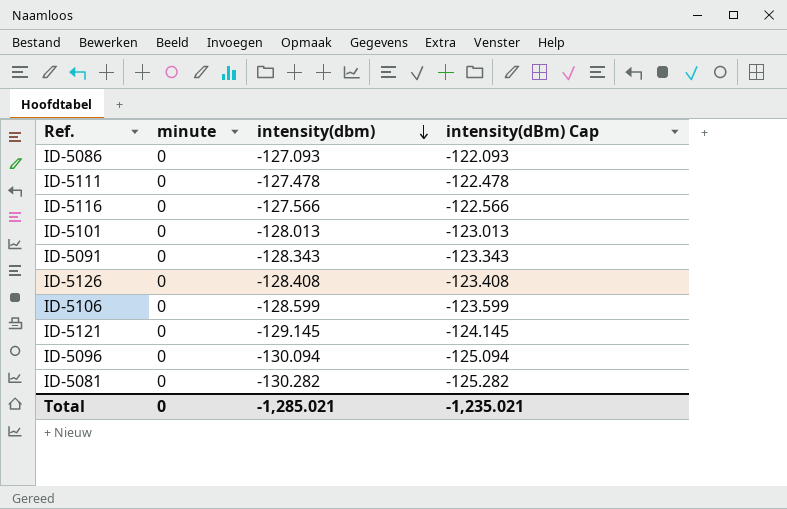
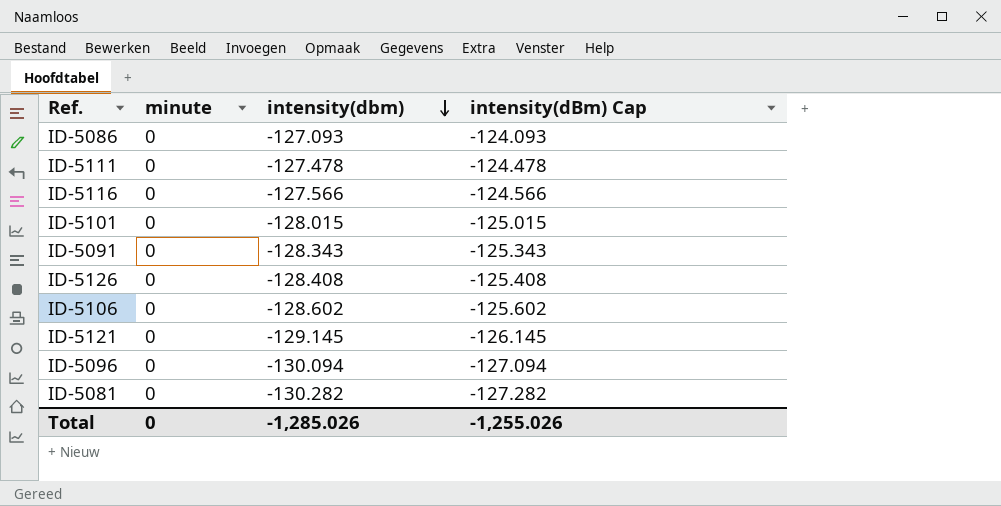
column intensity(dBm) Cap | formula: [intensity(dbm)] + 5 -> [intensity(dbm)] + 3
ID-5101 | intensity(dbm): -128.013 -> -128.015
ID-5106 | intensity(dbm): -128.599 -> -128.602
Total | intensity(dbm): -1,285.021 -> -1,285.026
Total | intensity(dBm) Cap: -1,235.021 -> -1,255.026

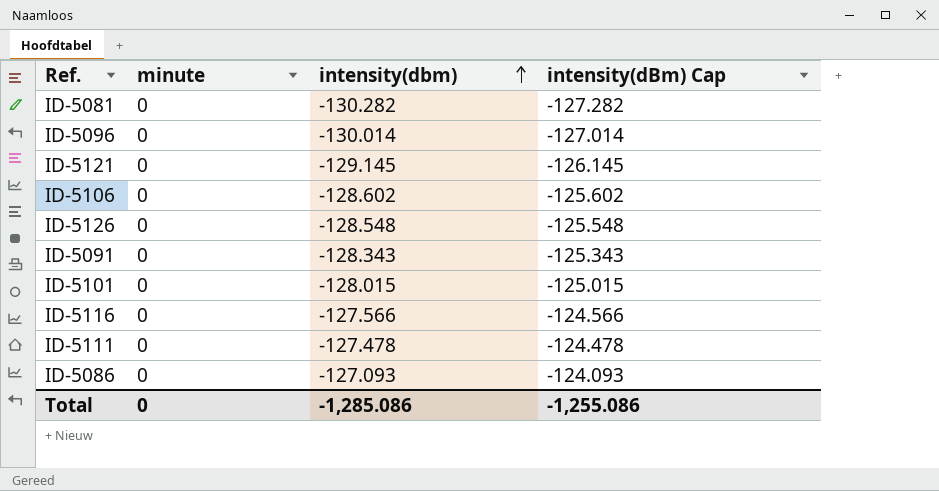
row order: intensity(dbm) descending -> intensity(dbm) ascending
ID-5096 | intensity(dbm): -130.094 -> -130.014
ID-5096 | intensity(dBm) Cap: -127.094 -> -127.014
ID-5126 | intensity(dbm): -128.408 -> -128.548
ID-5126 | intensity(dBm) Cap: -125.408 -> -125.548
Total | intensity(dbm): -1,285.026 -> -1,285.086
Total | intensity(dBm) Cap: -1,255.026 -> -1,255.086

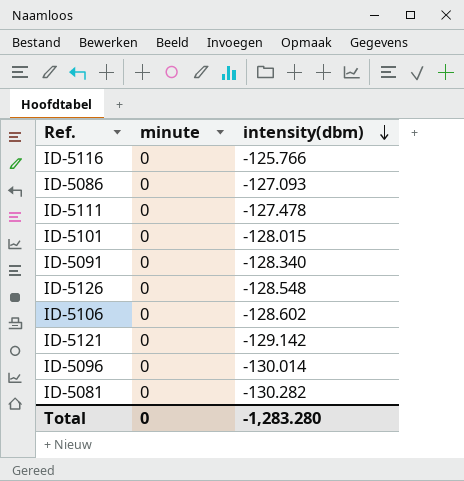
row order: intensity(dbm) ascending -> intensity(dbm) descending
column intensity(dBm) Cap | formula: [intensity(dbm)] + 3 -> none
ID-5116 | intensity(dbm): -127.566 -> -125.766
ID-5091 | intensity(dbm): -128.343 -> -128.340
ID-5121 | intensity(dbm): -129.145 -> -129.142
Total | intensity(dbm): -1,285.086 -> -1,283.280

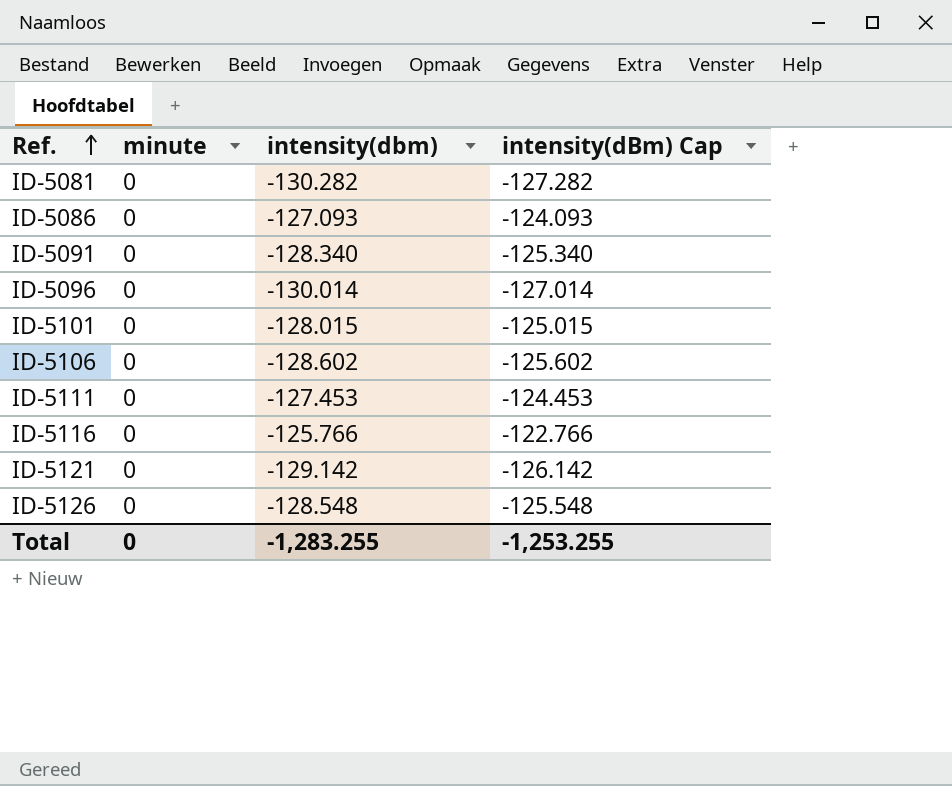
row order: intensity(dbm) descending -> Ref. ascending
column intensity(dBm) Cap | formula: none -> [intensity(dbm)] + 3
ID-5111 | intensity(dbm): -127.478 -> -127.453
Total | intensity(dbm): -1,283.280 -> -1,283.255

